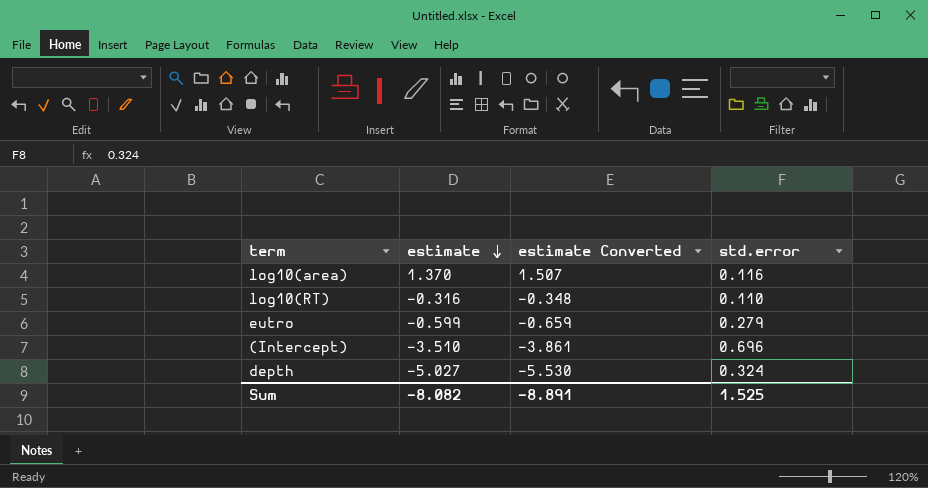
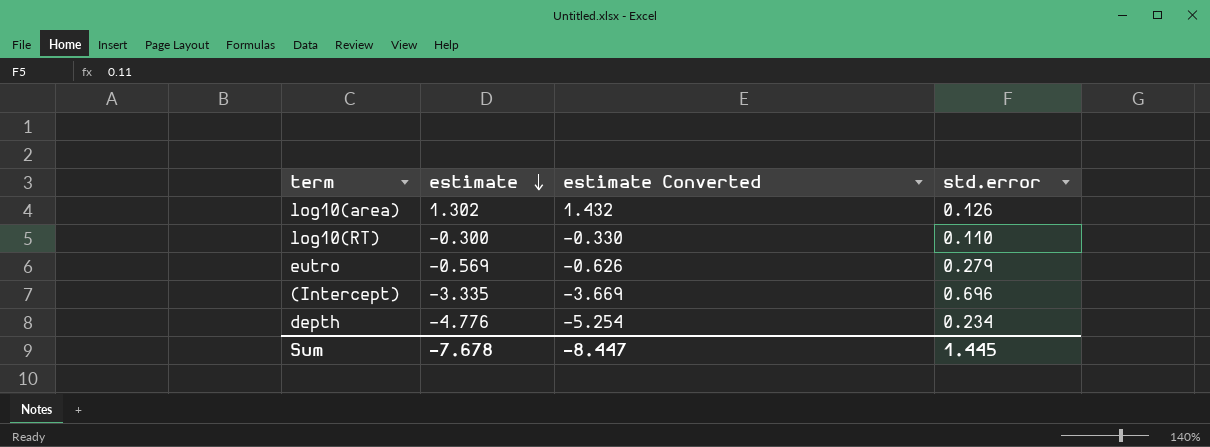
log10(area) | estimate: 1.370 -> 1.302
log10(area) | estimate Converted: 1.507 -> 1.432
log10(area) | std.error: 0.116 -> 0.126
log10(RT) | estimate: -0.316 -> -0.300
log10(RT) | estimate Converted: -0.348 -> -0.330
eutro | estimate: -0.599 -> -0.569
eutro | estimate Converted: -0.659 -> -0.626
(Intercept) | estimate: -3.510 -> -3.335
(Intercept) | estimate Converted: -3.861 -> -3.669
depth | estimate: -5.027 -> -4.776
depth | estimate Converted: -5.530 -> -5.254
depth | std.error: 0.324 -> 0.234
Sum | estimate: -8.082 -> -7.678
Sum | estimate Converted: -8.891 -> -8.447
Sum | std.error: 1.525 -> 1.445

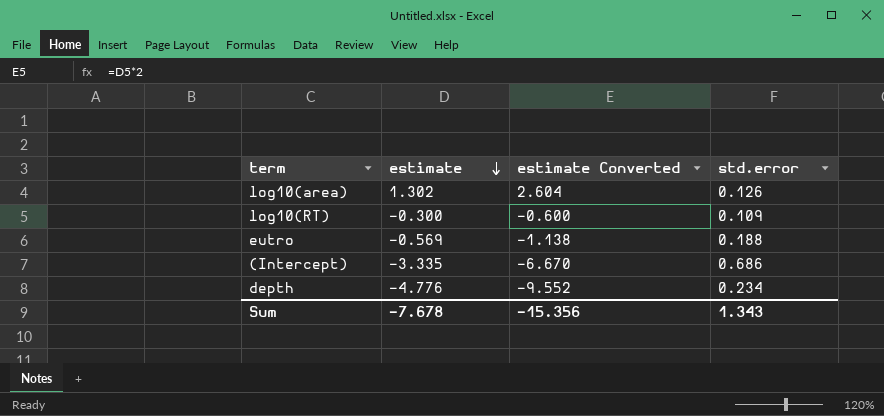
column estimate Converted | formula: [estimate] * 1.1 -> [estimate] * 2
log10(RT) | std.error: 0.110 -> 0.109
eutro | std.error: 0.279 -> 0.188
(Intercept) | std.error: 0.696 -> 0.686
Sum | estimate Converted: -8.447 -> -15.356
Sum | std.error: 1.445 -> 1.343

